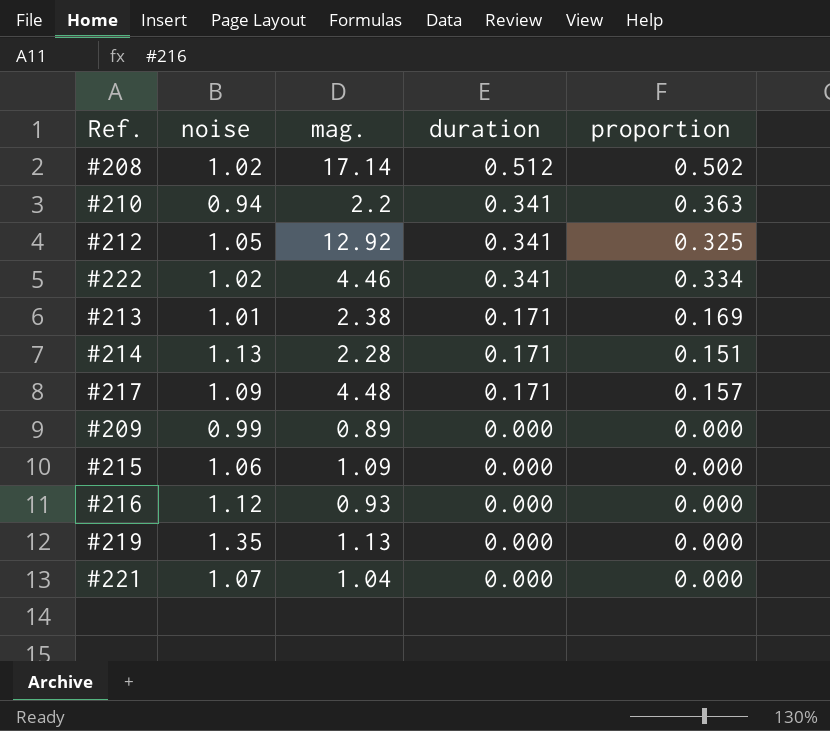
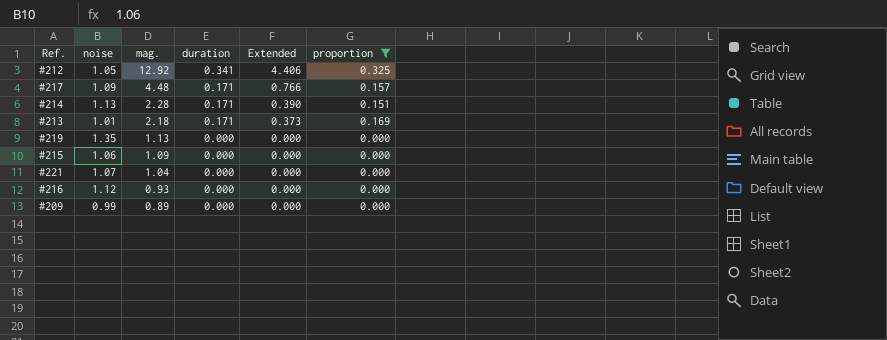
filter: none -> proportion <= 0.325
row order: duration descending -> mag. descending
column Extended | formula: none -> [mag.] * [duration]
#213 | mag.: 2.38 -> 2.18

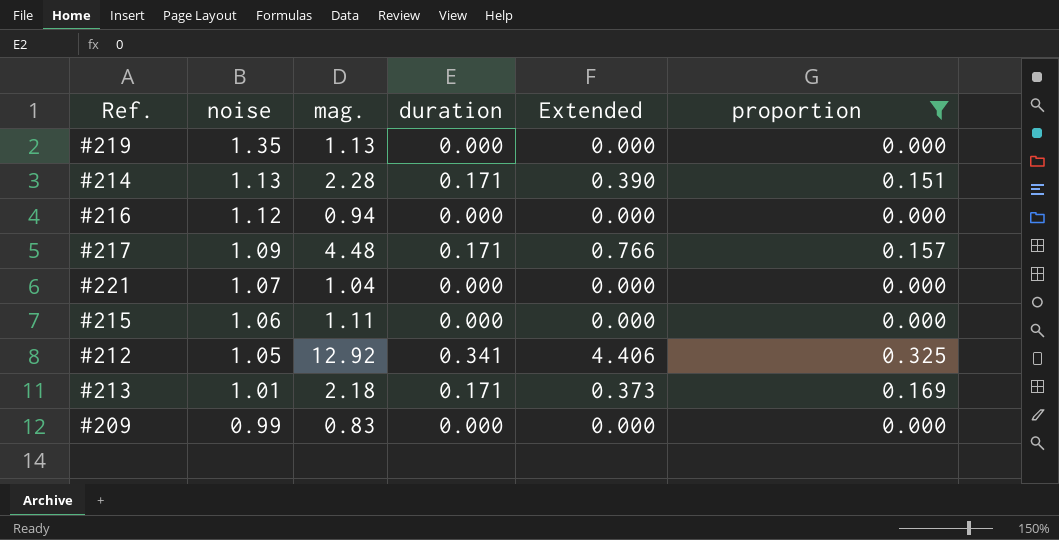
row order: mag. descending -> noise descending
#216 | mag.: 0.93 -> 0.94
#215 | mag.: 1.09 -> 1.11
#209 | mag.: 0.89 -> 0.83

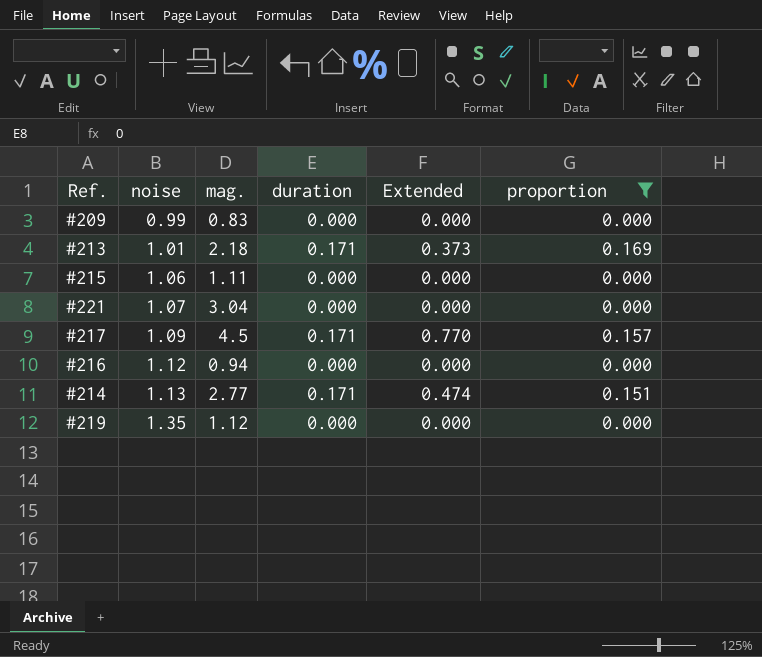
row order: noise descending -> noise ascending
row #212: 1.05 | 12.92 | 0.341 | 4.406 | 0.325 -> none
#221 | mag.: 1.04 -> 3.04
#217 | mag.: 4.48 -> 4.5
#217 | Extended: 0.766 -> 0.770
#214 | mag.: 2.28 -> 2.77
#214 | Extended: 0.390 -> 0.474
#219 | mag.: 1.13 -> 1.12

